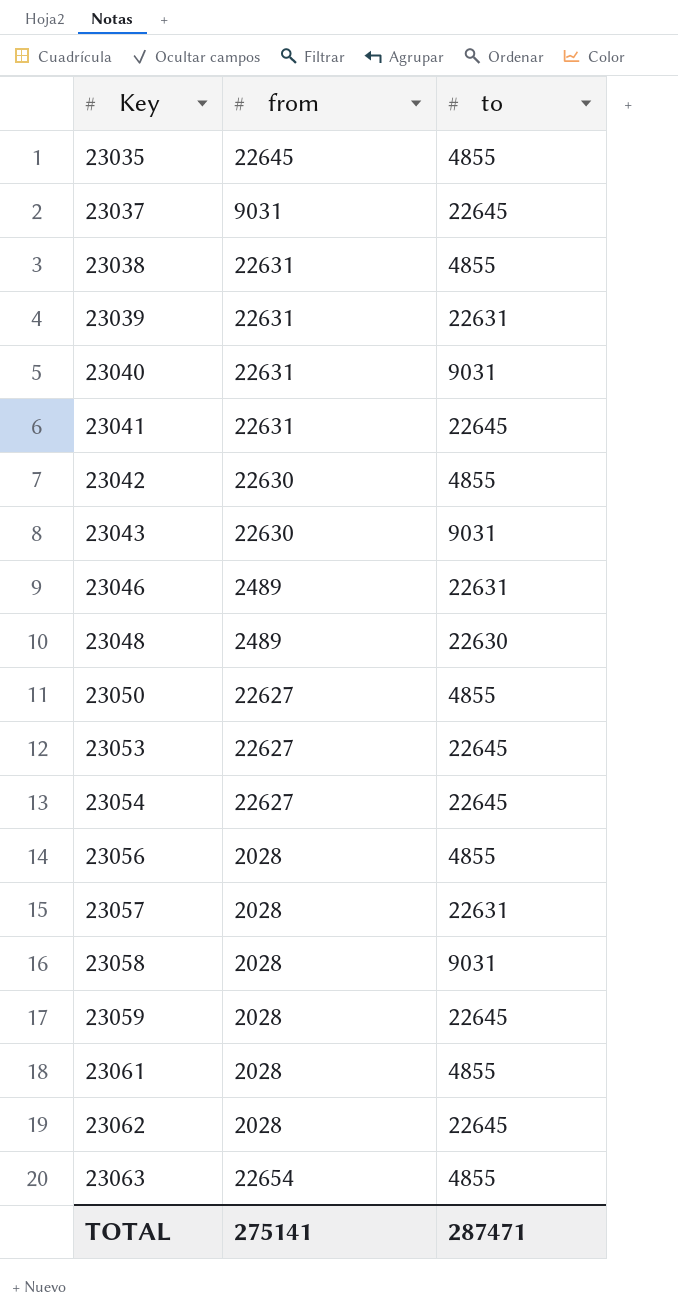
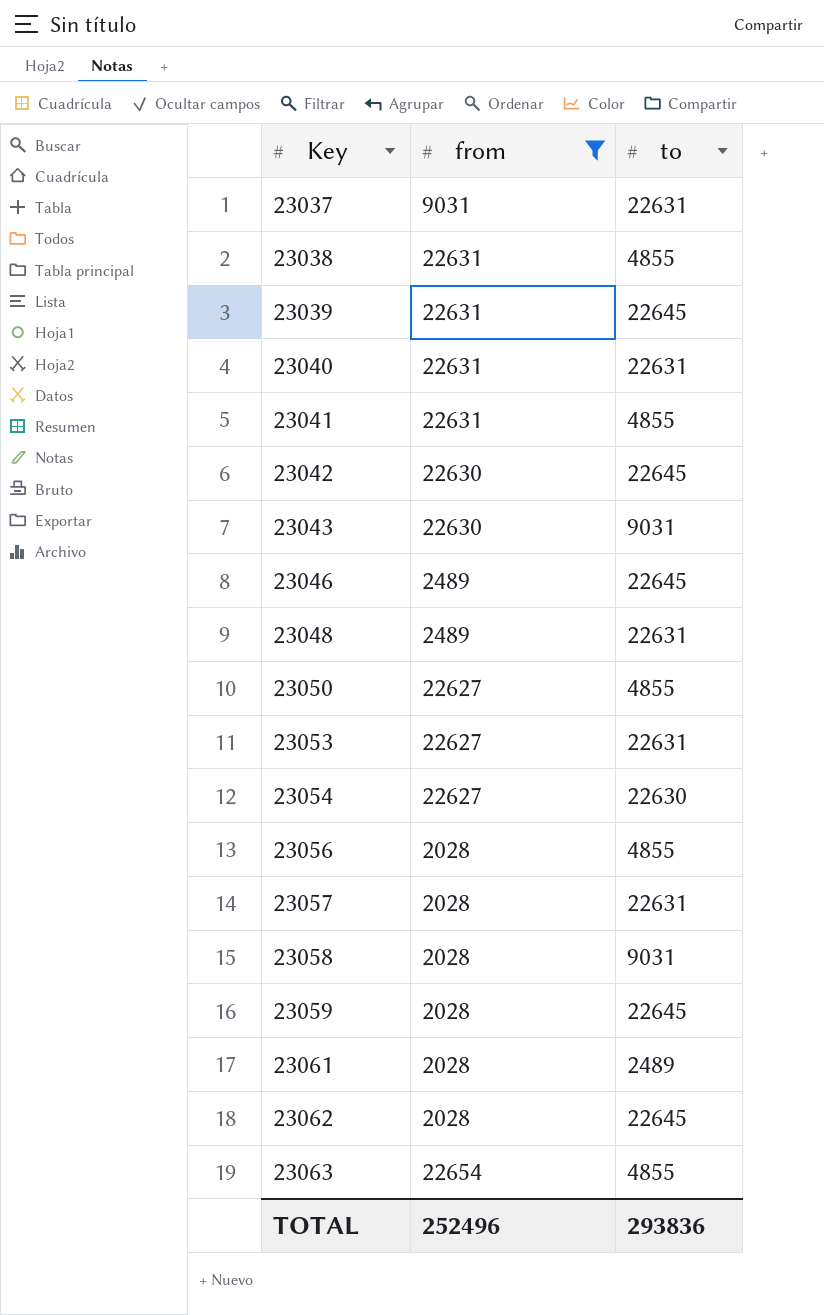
filter: none -> from != 22645
23037 | to: 22645 -> 22631
23039 | to: 22631 -> 22645
23040 | to: 9031 -> 22631
23041 | to: 22645 -> 4855
23042 | to: 4855 -> 22645
23046 | to: 22631 -> 22645
23048 | to: 22630 -> 22631
23053 | to: 22645 -> 22631
23054 | to: 22645 -> 22630
23061 | to: 4855 -> 2489
TOTAL | from: 275141 -> 252496
TOTAL | to: 287471 -> 293836

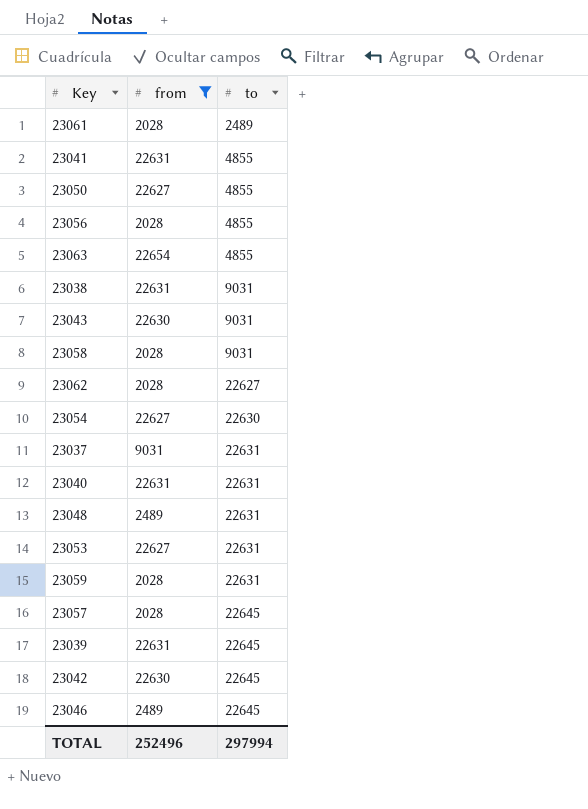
row order: Key ascending -> to ascending
23038 | to: 4855 -> 9031
23062 | to: 22645 -> 22627
23059 | to: 22645 -> 22631
23057 | to: 22631 -> 22645
TOTAL | to: 293836 -> 297994

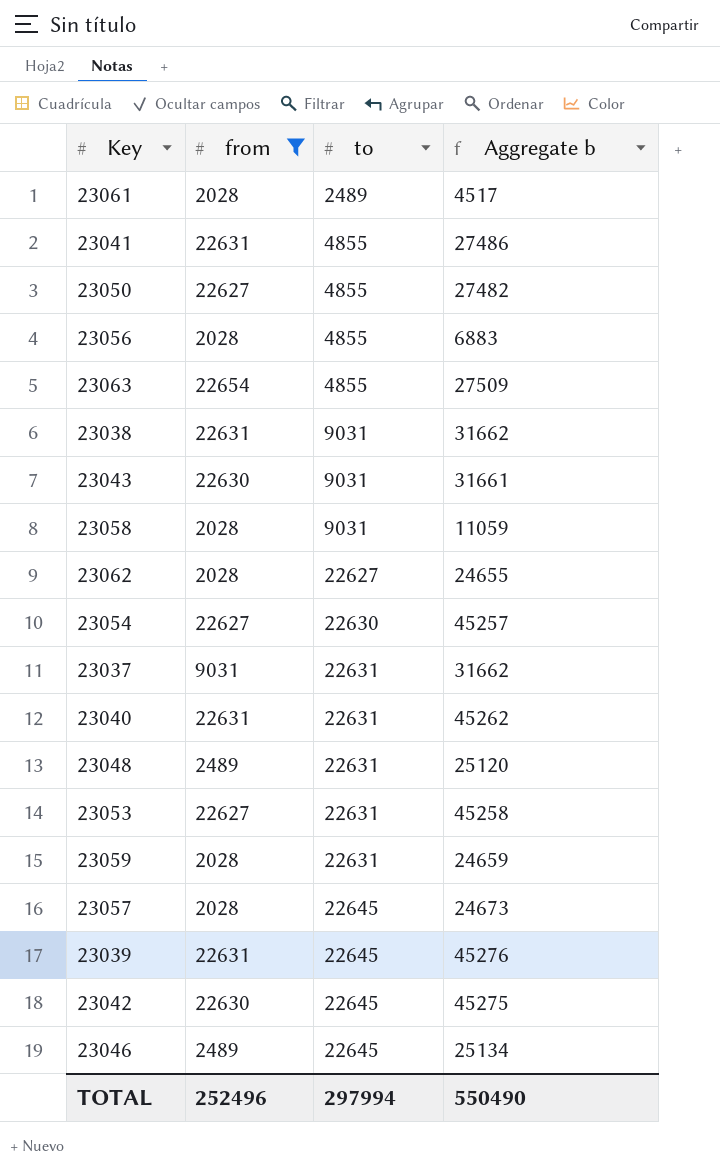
column Aggregate b | formula: none -> [from] + [to]

